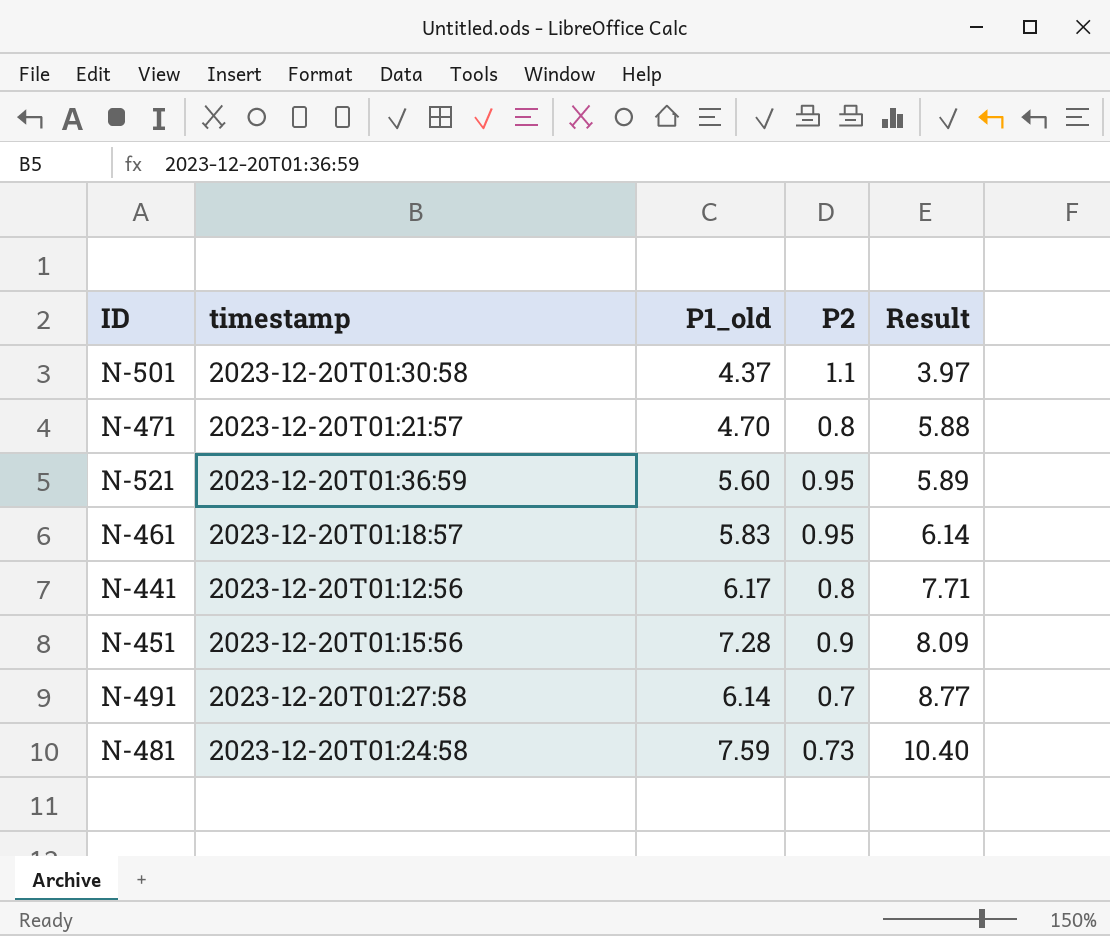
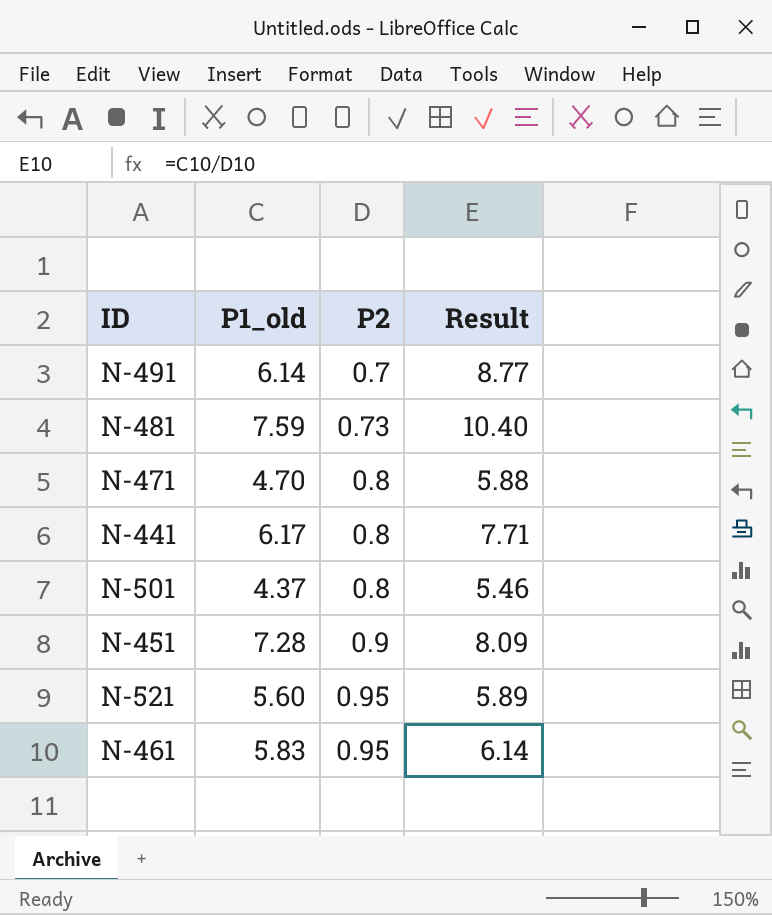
row order: Result ascending -> P2 ascending
column timestamp | position: 2 -> none
N-501 | P2: 1.1 -> 0.8
N-501 | Result: 3.97 -> 5.46

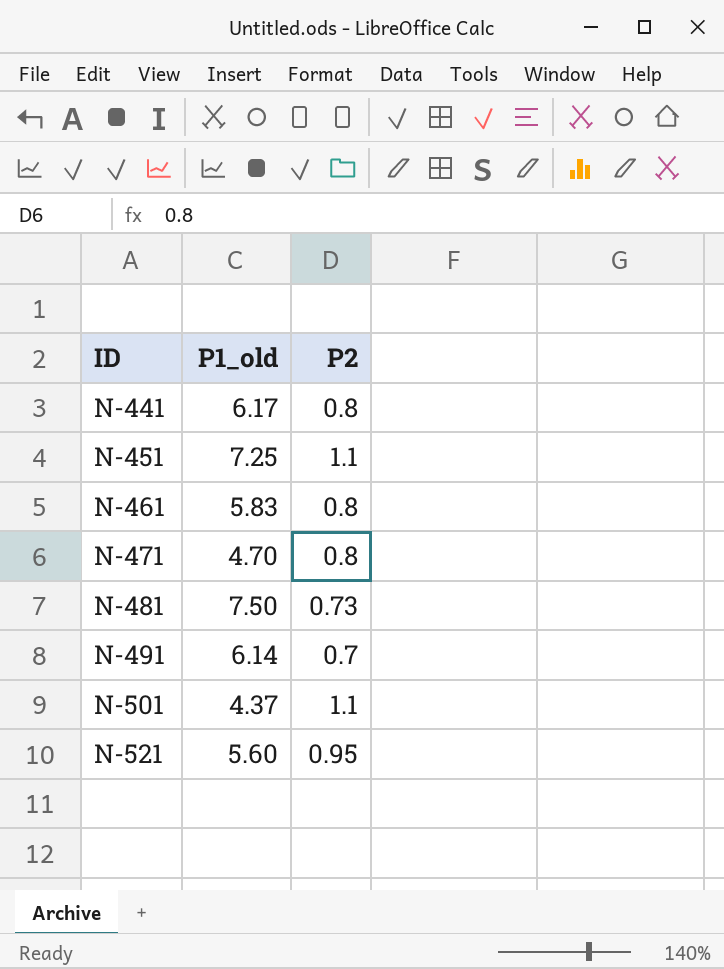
row order: P2 ascending -> ID ascending
column Result | formula: [P1_old] / [P2] -> none
N-451 | P1_old: 7.28 -> 7.25
N-451 | P2: 0.9 -> 1.1
N-461 | P2: 0.95 -> 0.8
N-481 | P1_old: 7.59 -> 7.50
N-501 | P2: 0.8 -> 1.1

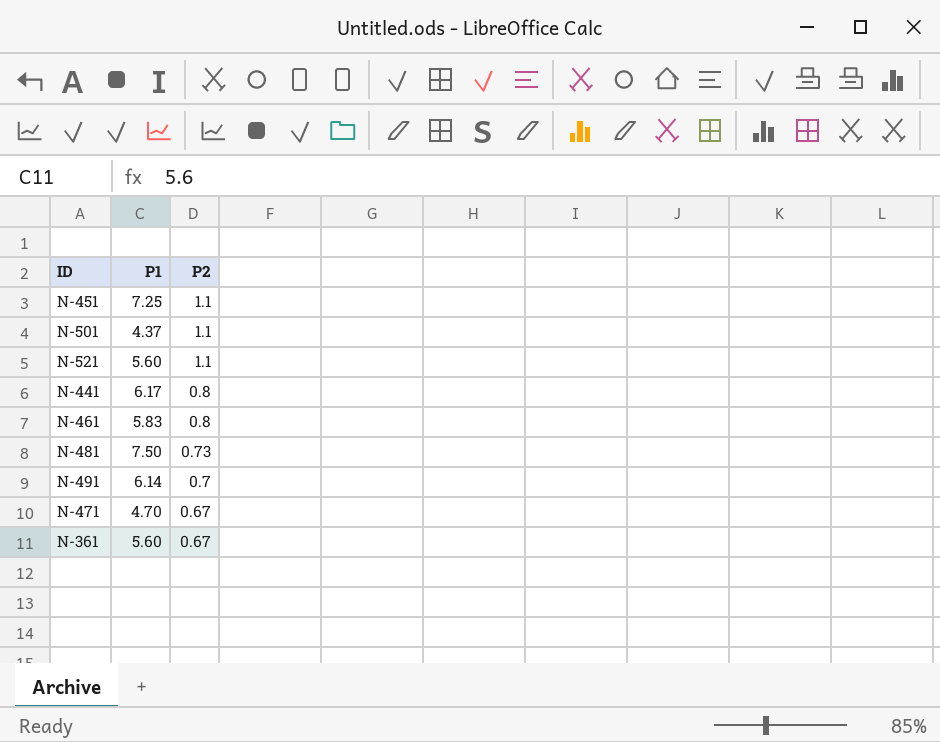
row order: ID ascending -> P2 descending
column name: P1_old -> P1
N-521 | P2: 0.95 -> 1.1
N-471 | P2: 0.8 -> 0.67
row N-361: none -> 5.60 | 0.67

